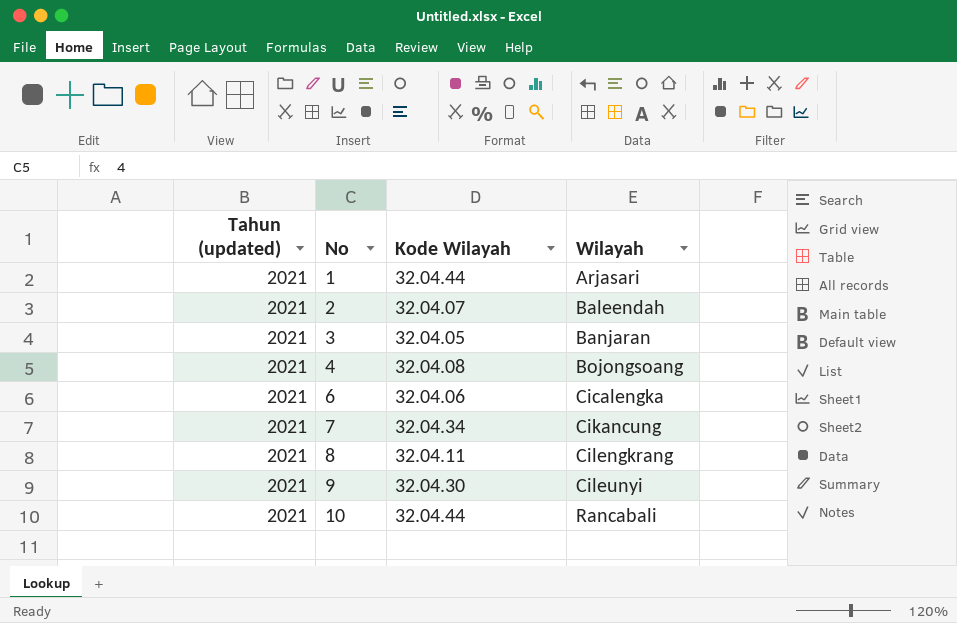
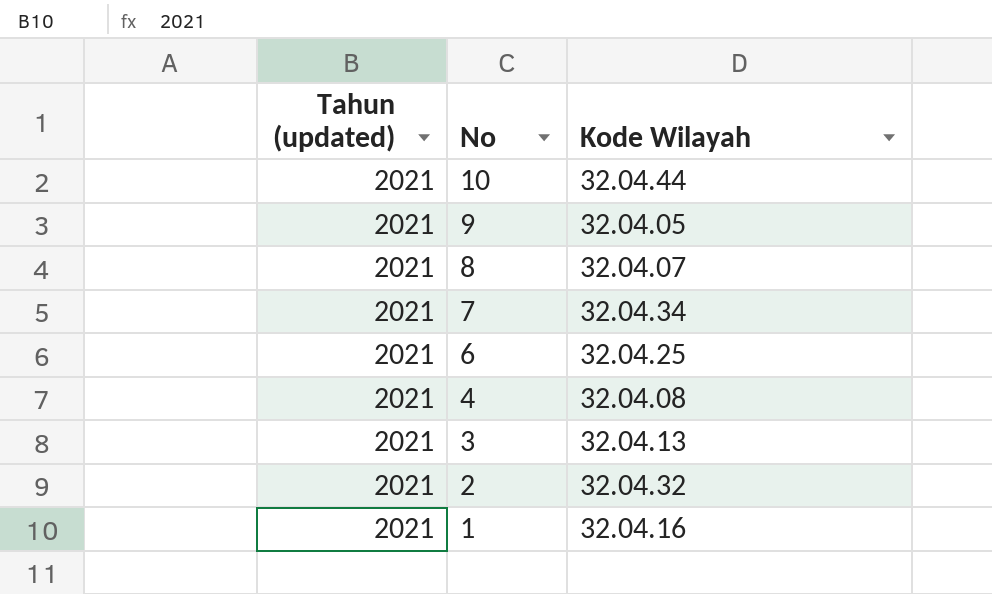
row order: No ascending -> No descending
column Wilayah | position: 4 -> none
9 | Kode Wilayah: 32.04.30 -> 32.04.05
8 | Kode Wilayah: 32.04.11 -> 32.04.07
6 | Kode Wilayah: 32.04.06 -> 32.04.25
3 | Kode Wilayah: 32.04.05 -> 32.04.13
2 | Kode Wilayah: 32.04.07 -> 32.04.32
1 | Kode Wilayah: 32.04.44 -> 32.04.16

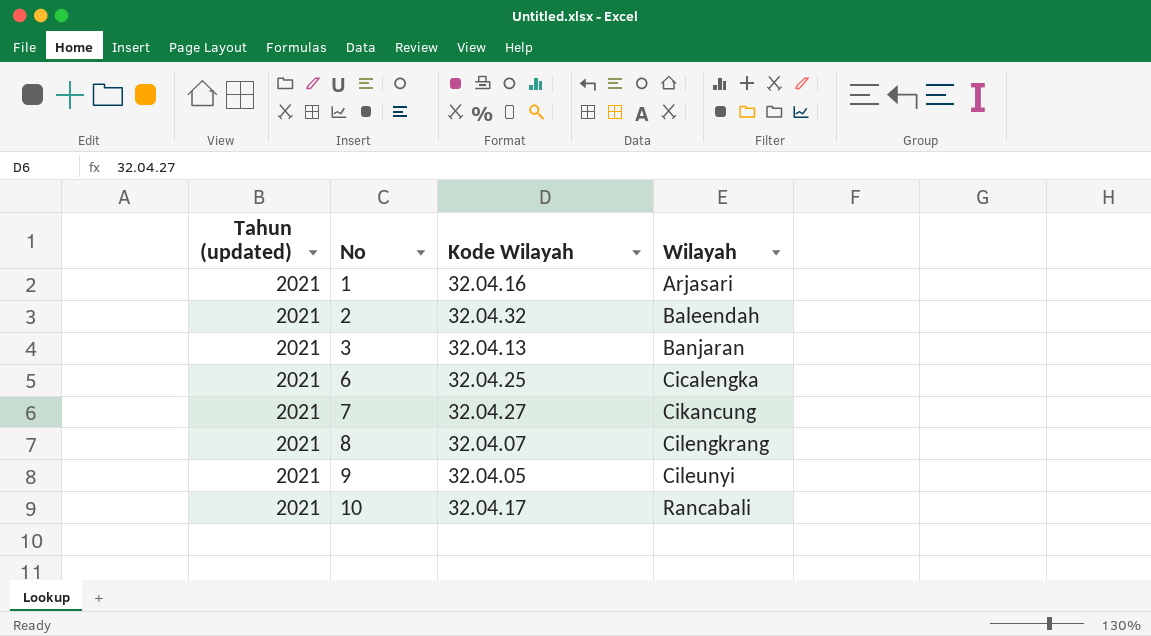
row order: No descending -> No ascending
column Wilayah | position: none -> 4
row 4: 2021 | 32.04.08 -> none
7 | Kode Wilayah: 32.04.34 -> 32.04.27
10 | Kode Wilayah: 32.04.44 -> 32.04.17

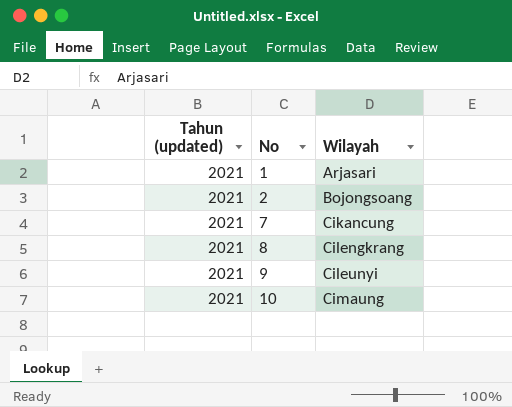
column Kode Wilayah | position: 3 -> none
row 3: 2021 | 32.04.13 | Banjaran -> none
row 6: 2021 | 32.04.25 | Cicalengka -> none
2 | Wilayah: Baleendah -> Bojongsoang
10 | Wilayah: Rancabali -> Cimaung

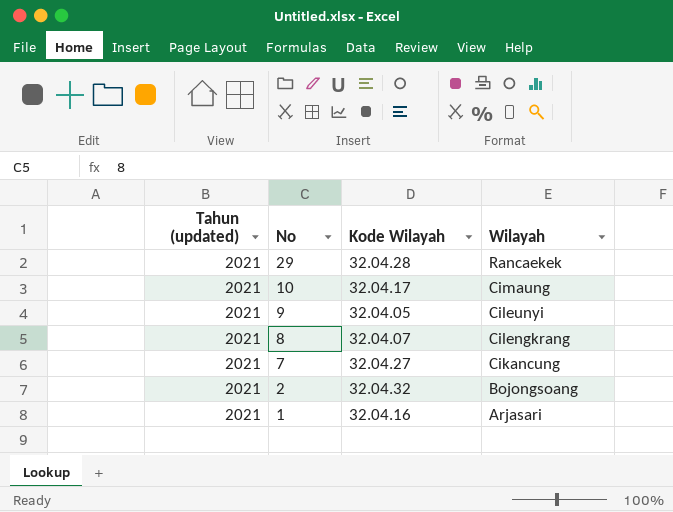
row order: No ascending -> No descending
column Kode Wilayah | position: none -> 3
row 29: none -> 2021 | 32.04.28 | Rancaekek

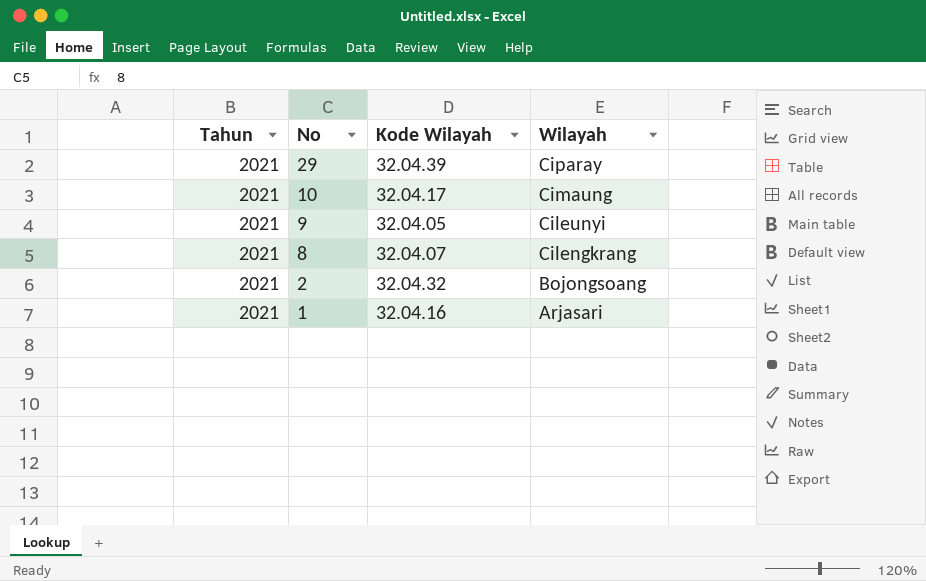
column name: Tahun (updated) -> Tahun
row 7: 2021 | 32.04.27 | Cikancung -> none
29 | Kode Wilayah: 32.04.28 -> 32.04.39
29 | Wilayah: Rancaekek -> Ciparay

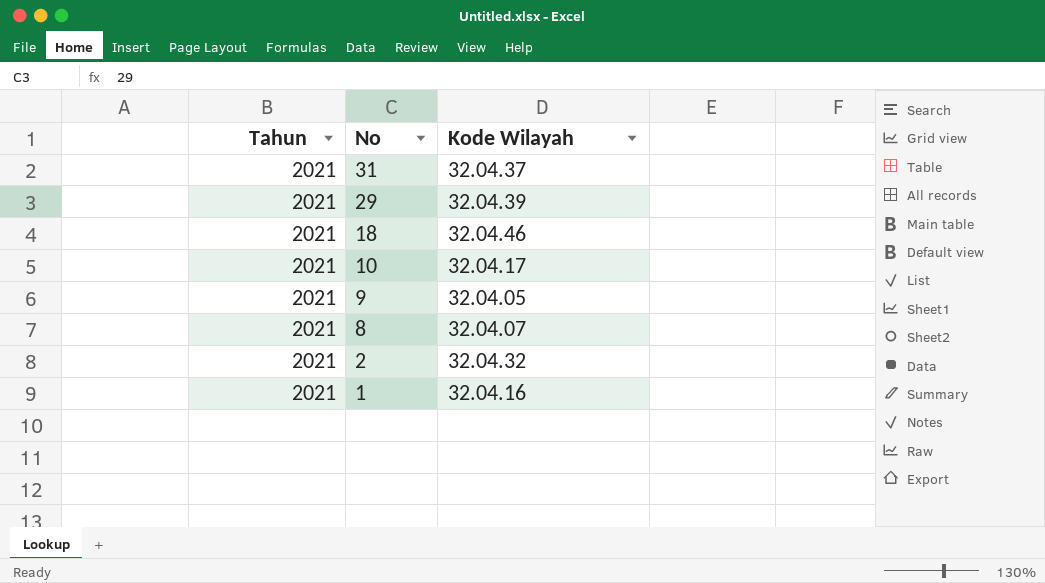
column Wilayah | position: 4 -> none
row 31: none -> 2021 | 32.04.37
row 18: none -> 2021 | 32.04.46

